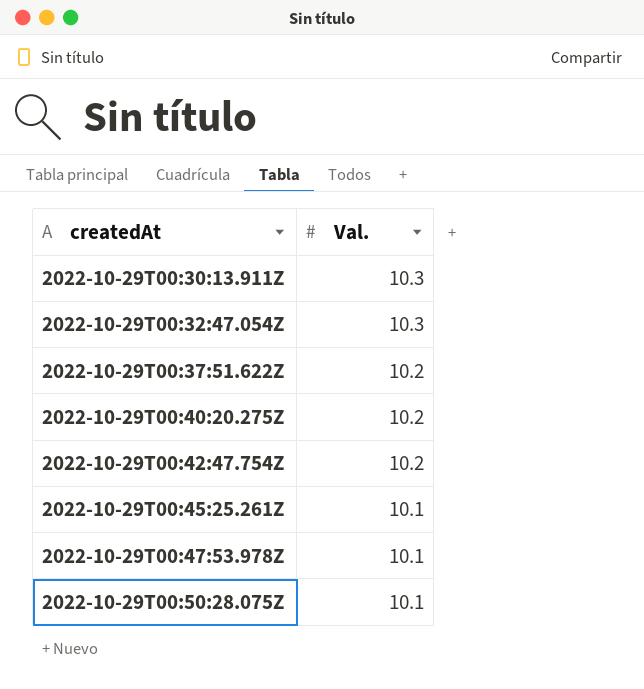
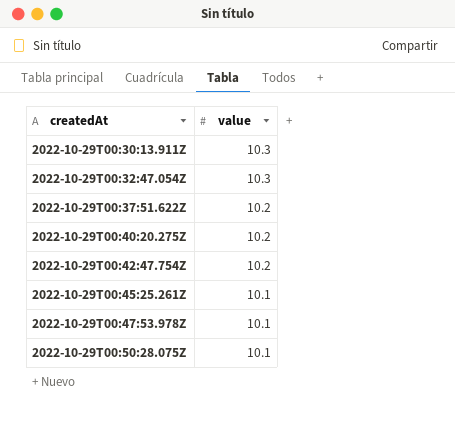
column name: Val. -> value

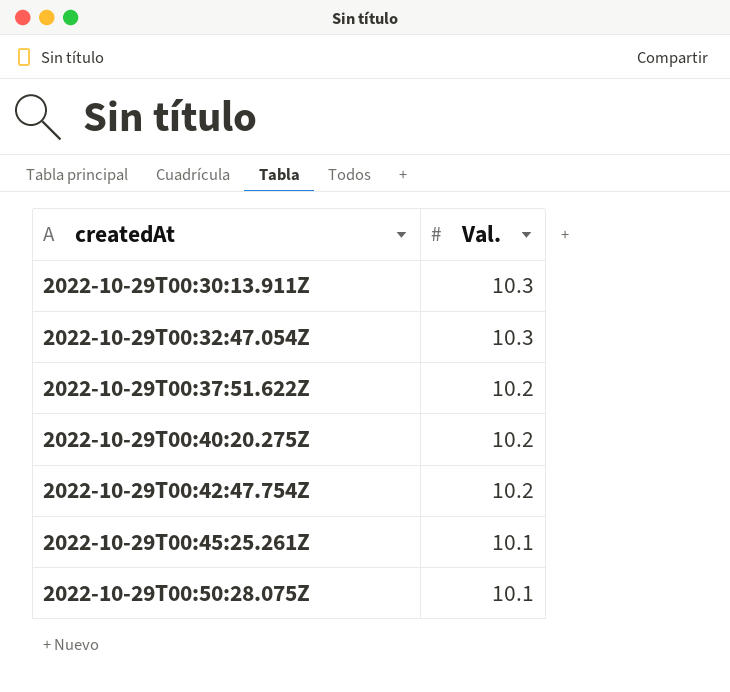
column name: value -> Val.
row 2022-10-29T00:47:53.978Z: 10.1 -> none

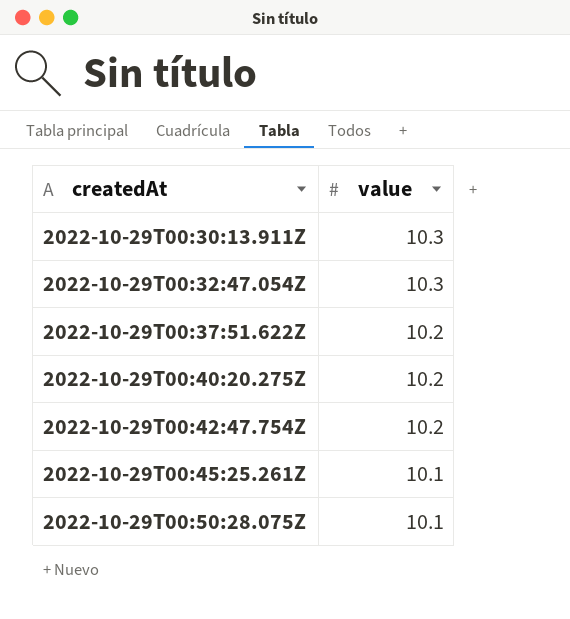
column name: Val. -> value

